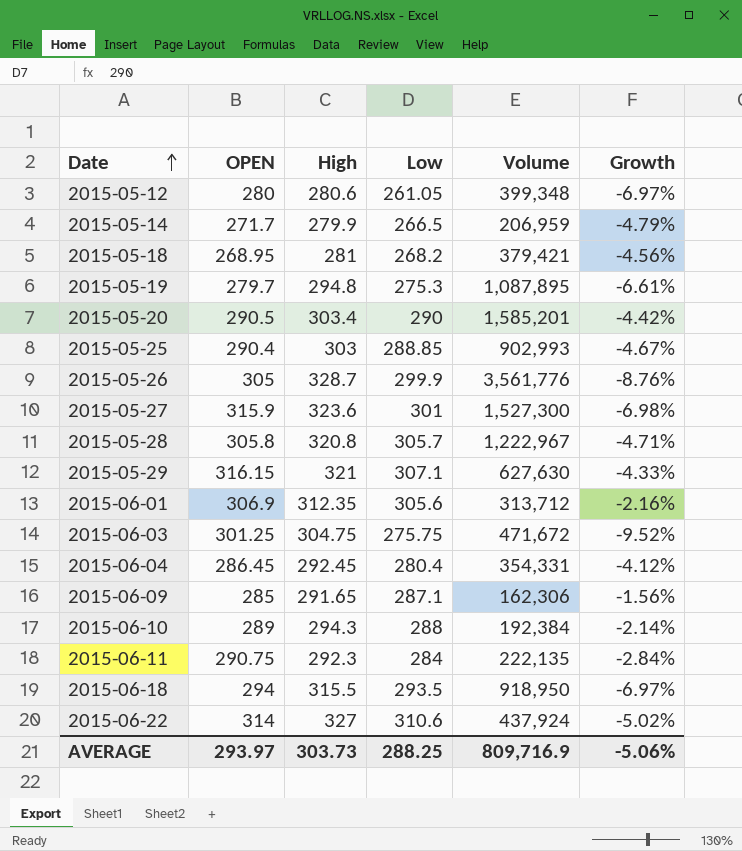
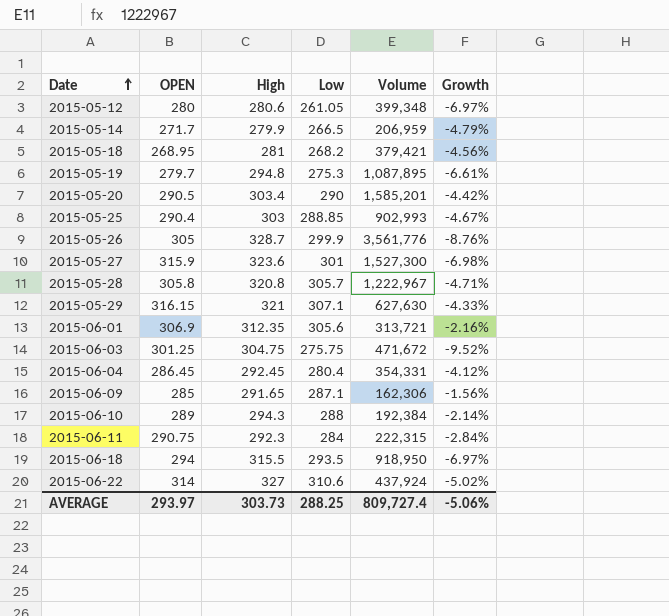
2015-06-01 | Volume: 313,712 -> 313,721
2015-06-11 | Volume: 222,135 -> 222,315
AVERAGE | Volume: 809,716.9 -> 809,727.4

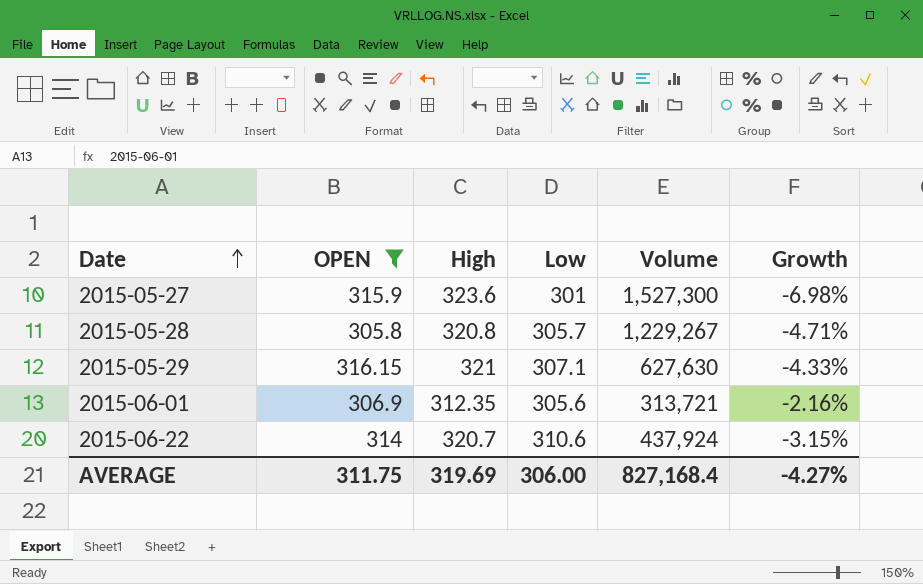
filter: none -> OPEN >= 305.8
2015-05-28 | Volume: 1,222,967 -> 1,229,267
2015-06-22 | High: 327 -> 320.7
2015-06-22 | Growth: -5.02% -> -3.15%
AVERAGE | OPEN: 293.97 -> 311.75
AVERAGE | High: 303.73 -> 319.69
AVERAGE | Low: 288.25 -> 306.00
AVERAGE | Volume: 809,727.4 -> 827,168.4
AVERAGE | Growth: -5.06% -> -4.27%

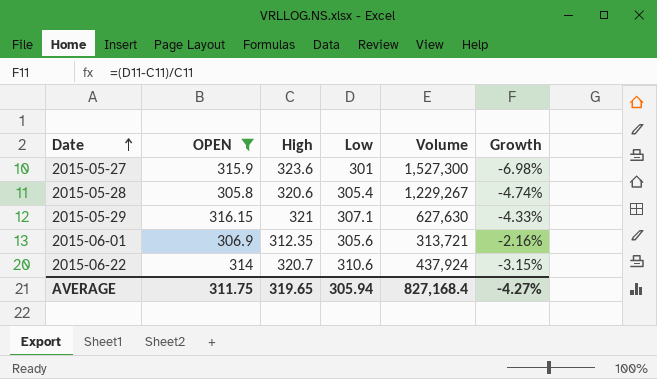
2015-05-28 | High: 320.8 -> 320.6
2015-05-28 | Low: 305.7 -> 305.4
2015-05-28 | Growth: -4.71% -> -4.74%
AVERAGE | High: 319.69 -> 319.65
AVERAGE | Low: 306.00 -> 305.94

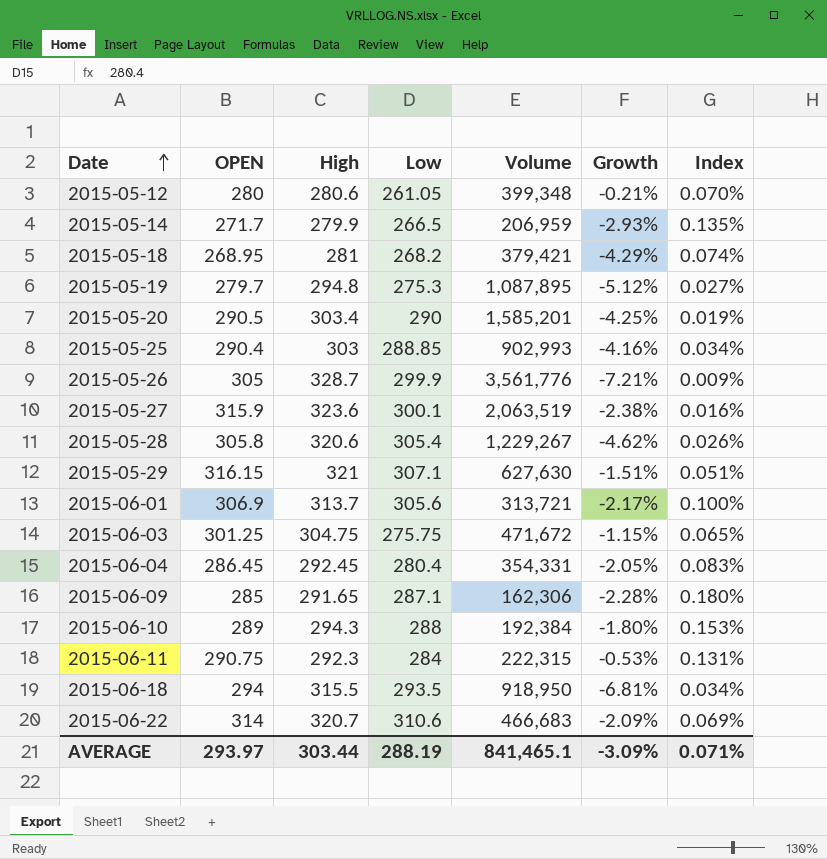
filter: OPEN >= 305.8 -> none
column Growth | formula: ([Low] - [High]) / [High] -> ([OPEN] - [High]) / [High]
column Index | formula: none -> [High] / [Volume]
2015-05-27 | Low: 301 -> 300.1
2015-05-27 | Volume: 1,527,300 -> 2,063,519
2015-06-01 | High: 312.35 -> 313.7
2015-06-22 | Volume: 437,924 -> 466,683
AVERAGE | OPEN: 311.75 -> 293.97
AVERAGE | High: 319.65 -> 303.44
AVERAGE | Low: 305.94 -> 288.19
AVERAGE | Volume: 827,168.4 -> 841,465.1
AVERAGE | Growth: -4.27% -> -3.09%

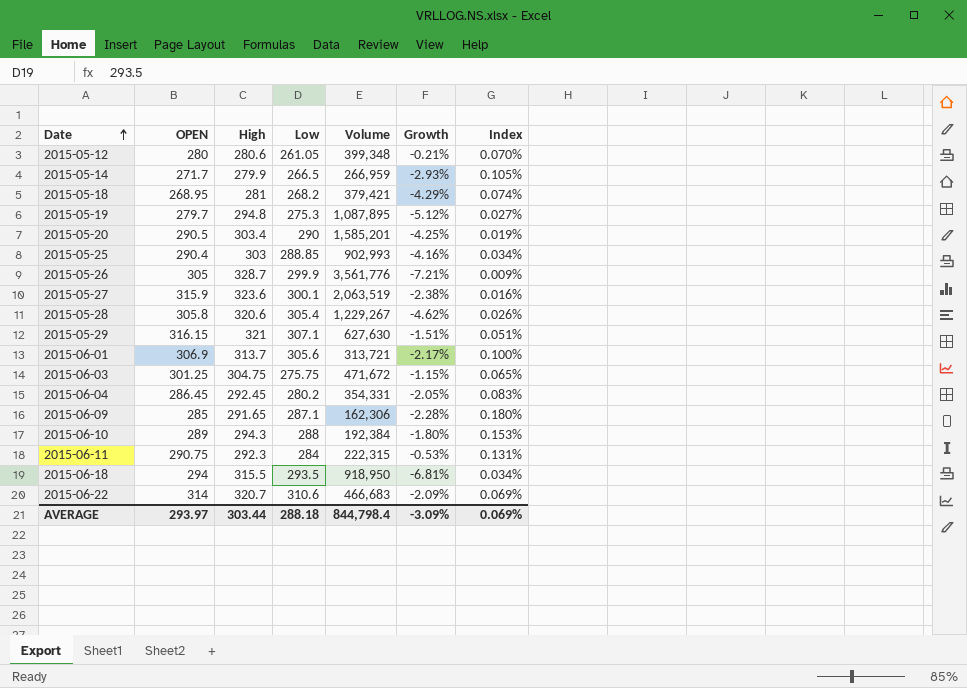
2015-05-14 | Volume: 206,959 -> 266,959
2015-05-14 | Index: 0.135% -> 0.105%
2015-06-04 | Low: 280.4 -> 280.2
AVERAGE | Low: 288.19 -> 288.18
AVERAGE | Volume: 841,465.1 -> 844,798.4
AVERAGE | Index: 0.071% -> 0.069%

